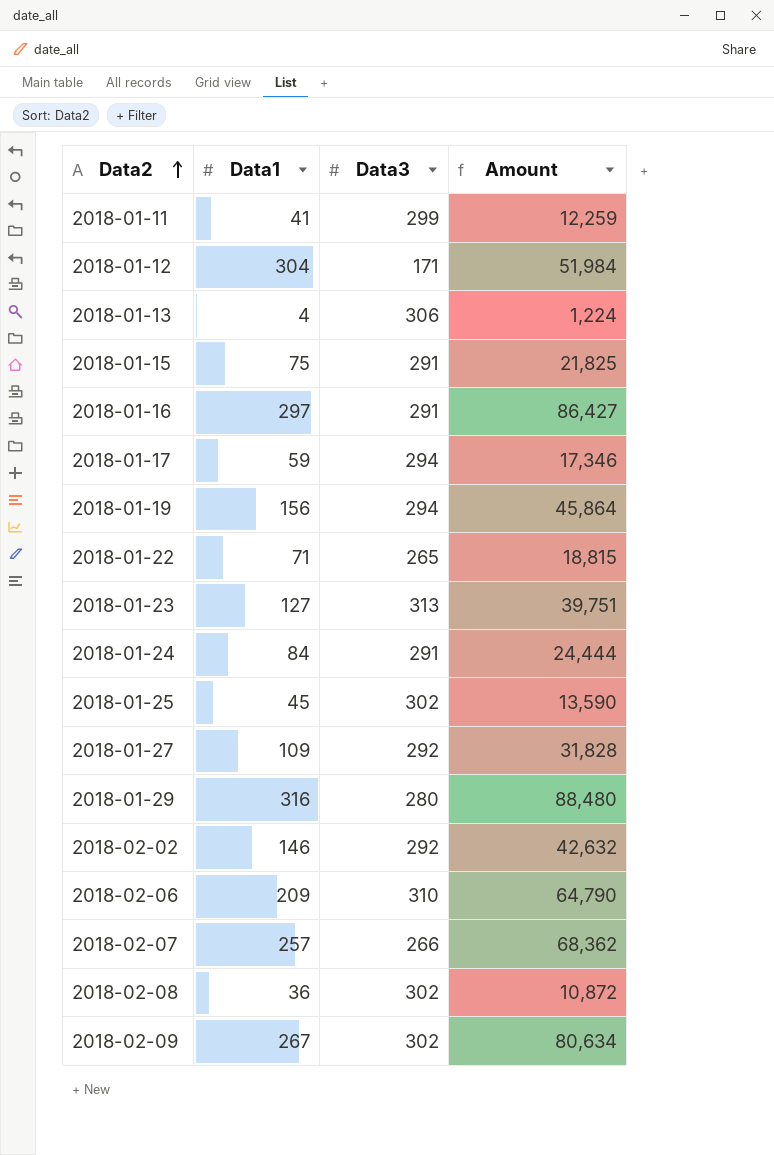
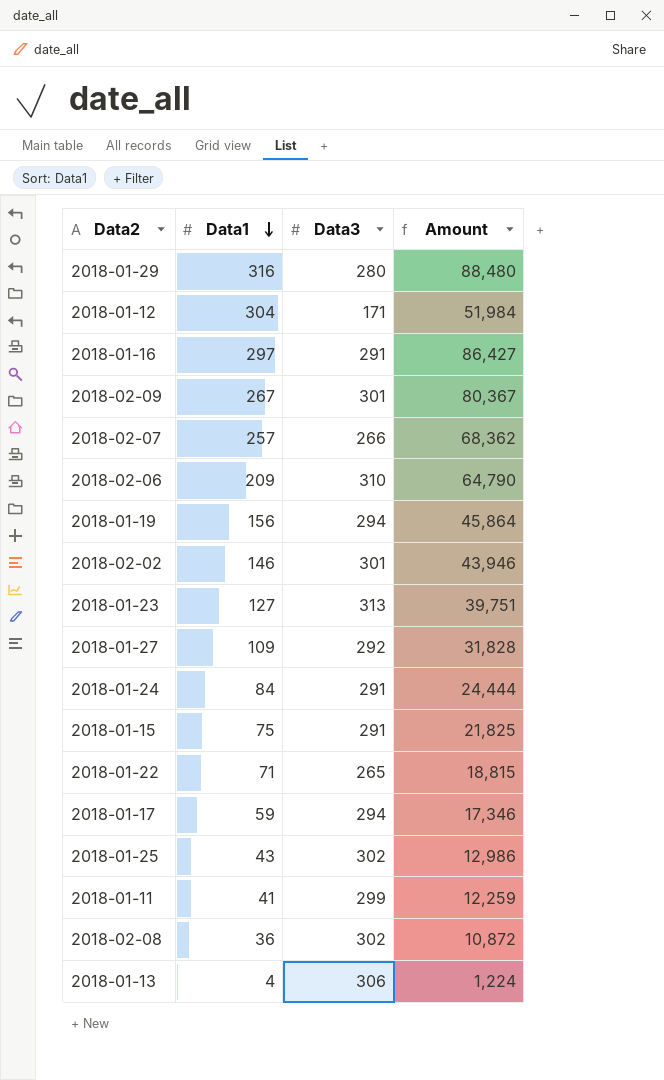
row order: Data2 ascending -> Data1 descending
2018-02-09 | Data3: 302 -> 301
2018-02-09 | Amount: 80,634 -> 80,367
2018-02-02 | Data3: 292 -> 301
2018-02-02 | Amount: 42,632 -> 43,946
2018-01-25 | Data1: 45 -> 43
2018-01-25 | Amount: 13,590 -> 12,986

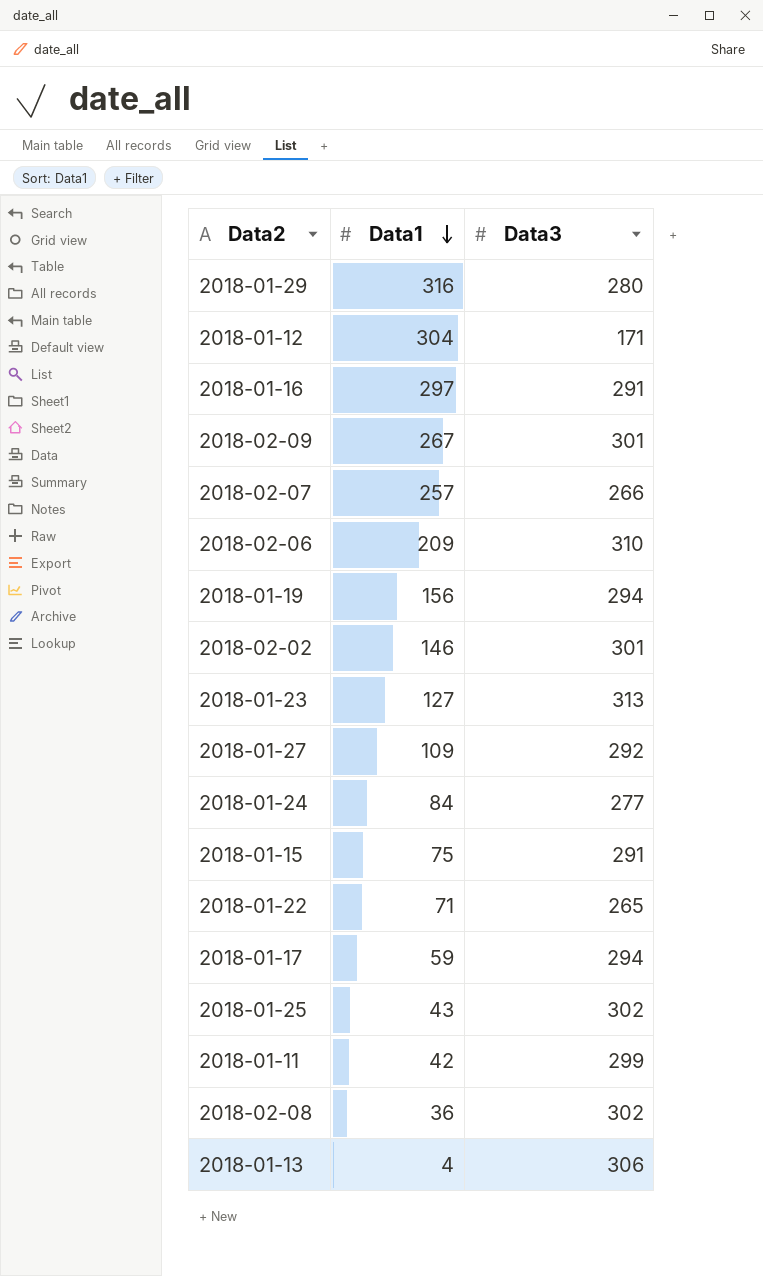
column Amount | formula: [Data1] * [Data3] -> none
2018-01-24 | Data3: 291 -> 277
2018-01-11 | Data1: 41 -> 42

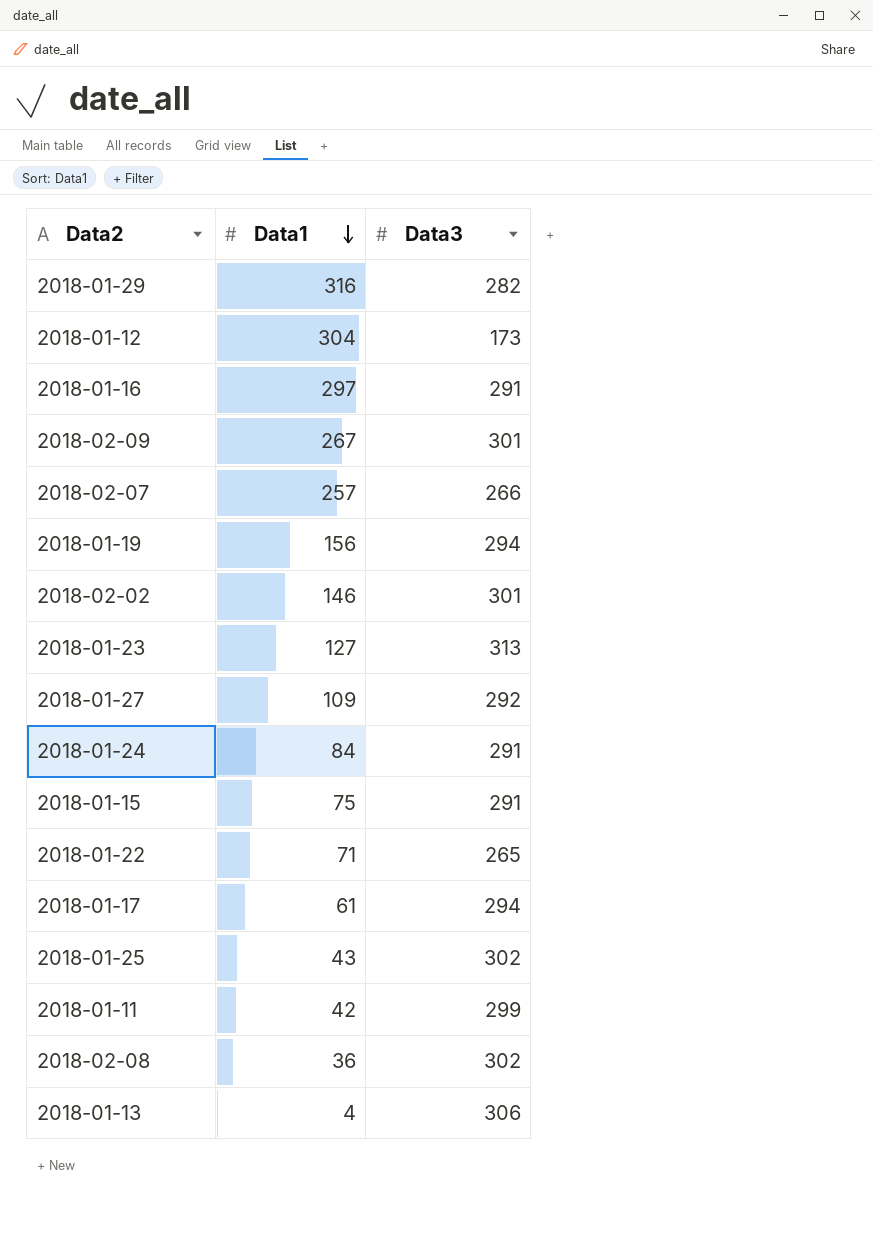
row 2018-02-06: 209 | 310 -> none
2018-01-29 | Data3: 280 -> 282
2018-01-12 | Data3: 171 -> 173
2018-01-24 | Data3: 277 -> 291
2018-01-17 | Data1: 59 -> 61

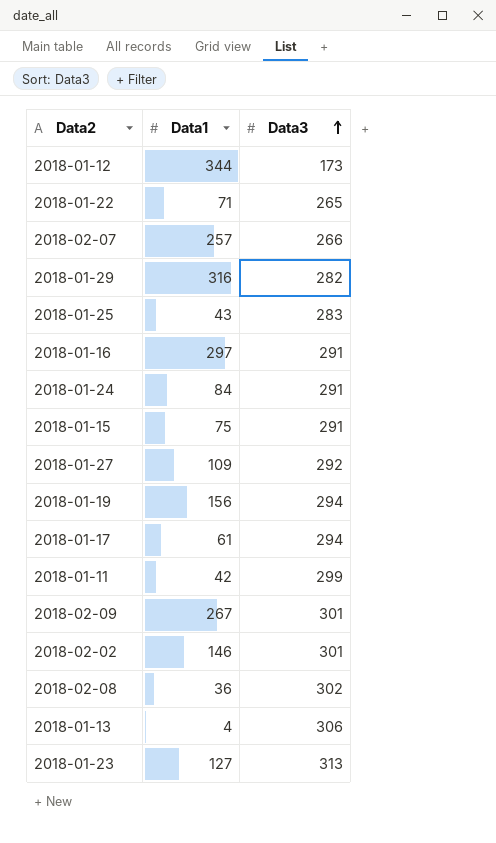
row order: Data1 descending -> Data3 ascending
2018-01-12 | Data1: 304 -> 344
2018-01-25 | Data3: 302 -> 283

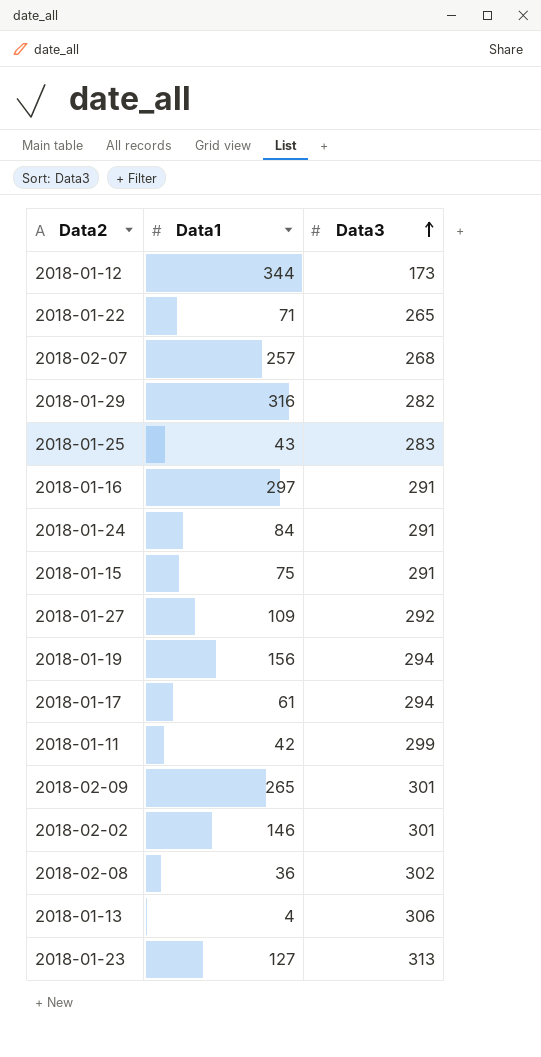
2018-02-07 | Data3: 266 -> 268
2018-02-09 | Data1: 267 -> 265

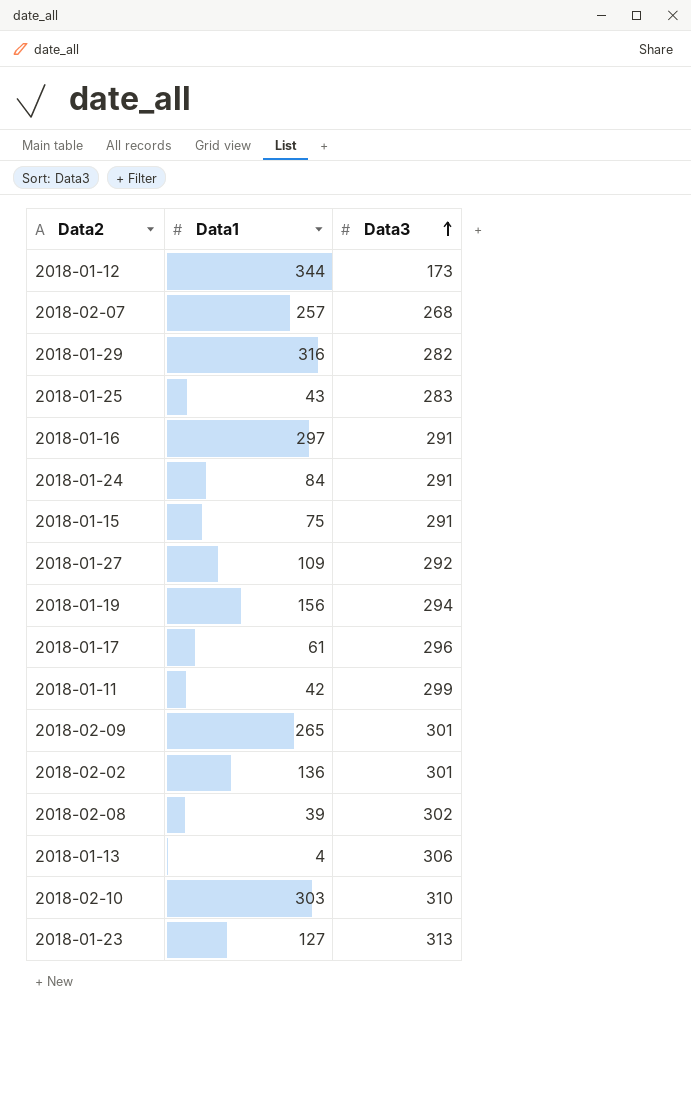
row 2018-01-22: 71 | 265 -> none
2018-01-17 | Data3: 294 -> 296
2018-02-02 | Data1: 146 -> 136
2018-02-08 | Data1: 36 -> 39
row 2018-02-10: none -> 303 | 310

